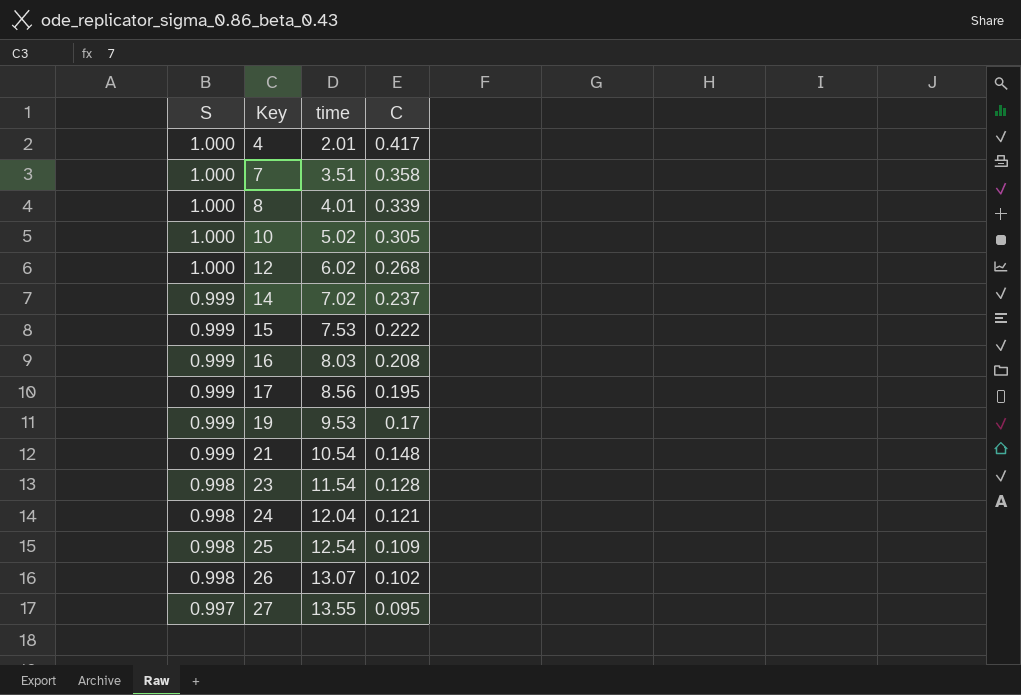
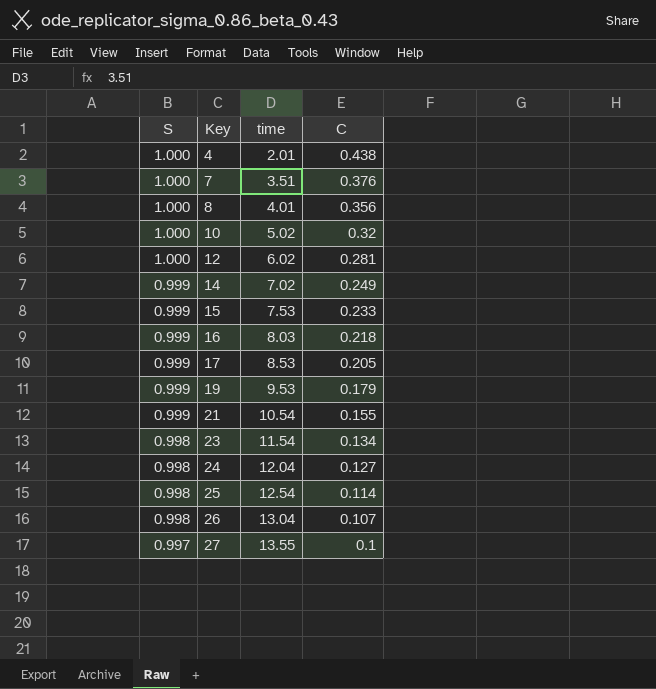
4 | C: 0.417 -> 0.438
7 | C: 0.358 -> 0.376
8 | C: 0.339 -> 0.356
10 | C: 0.305 -> 0.32
12 | C: 0.268 -> 0.281
14 | C: 0.237 -> 0.249
15 | C: 0.222 -> 0.233
16 | C: 0.208 -> 0.218
17 | time: 8.56 -> 8.53
17 | C: 0.195 -> 0.205
19 | C: 0.17 -> 0.179
21 | C: 0.148 -> 0.155
23 | C: 0.128 -> 0.134
24 | C: 0.121 -> 0.127
25 | C: 0.109 -> 0.114
26 | time: 13.07 -> 13.04
26 | C: 0.102 -> 0.107
27 | C: 0.095 -> 0.1

